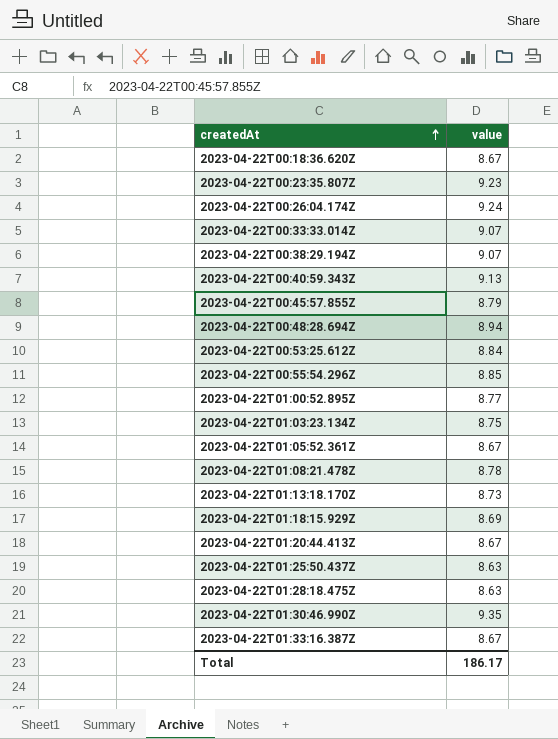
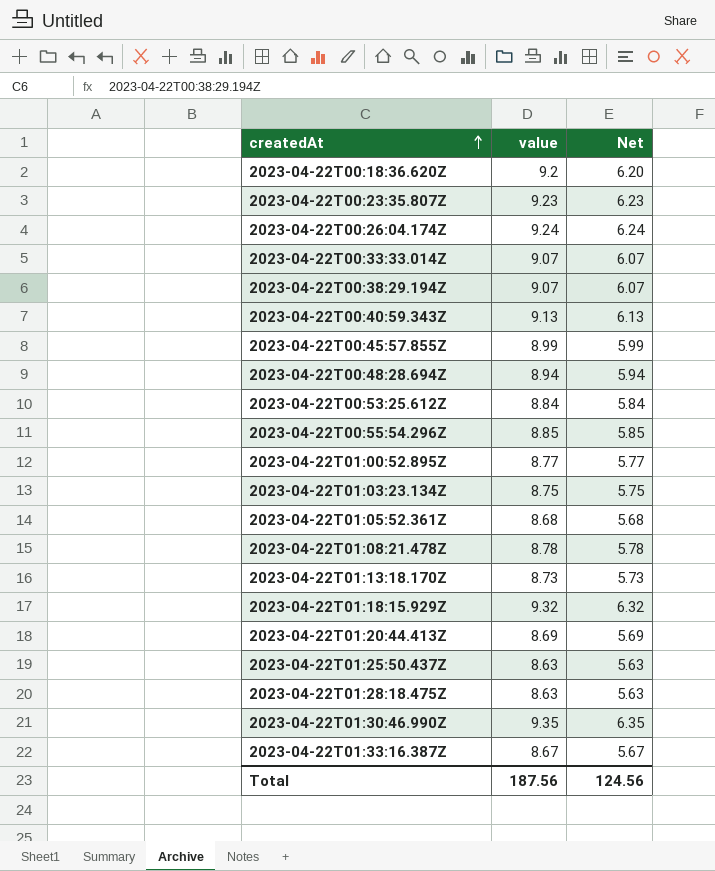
column Net | formula: none -> [value] - 3
2023-04-22T00:18:36.620Z | value: 8.67 -> 9.2
2023-04-22T00:45:57.855Z | value: 8.79 -> 8.99
2023-04-22T01:05:52.361Z | value: 8.67 -> 8.68
2023-04-22T01:18:15.929Z | value: 8.69 -> 9.32
2023-04-22T01:20:44.413Z | value: 8.67 -> 8.69
Total | value: 186.17 -> 187.56

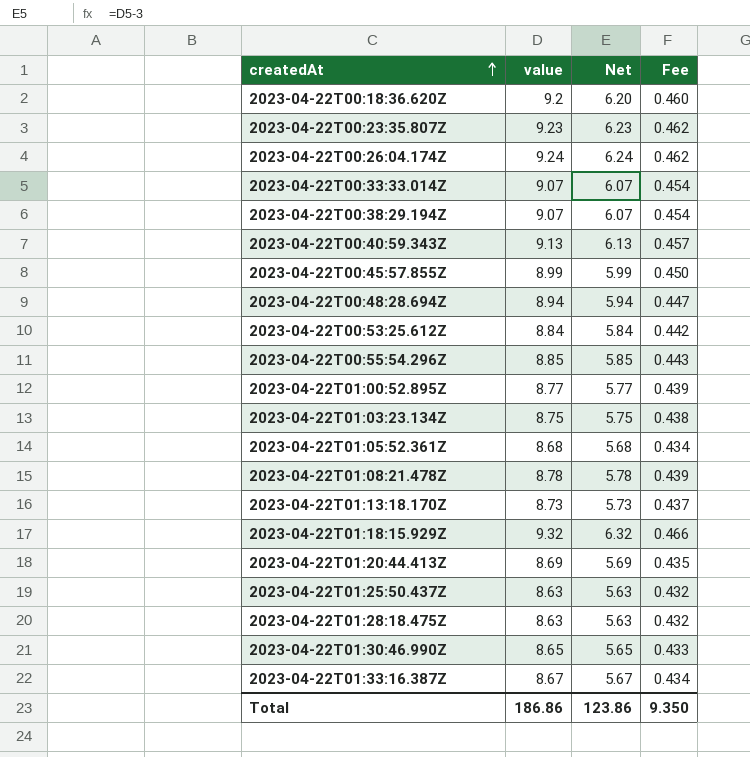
column Fee | formula: none -> [value] * 0.05
2023-04-22T01:30:46.990Z | value: 9.35 -> 8.65
2023-04-22T01:30:46.990Z | Net: 6.35 -> 5.65
Total | value: 187.56 -> 186.86
Total | Net: 124.56 -> 123.86

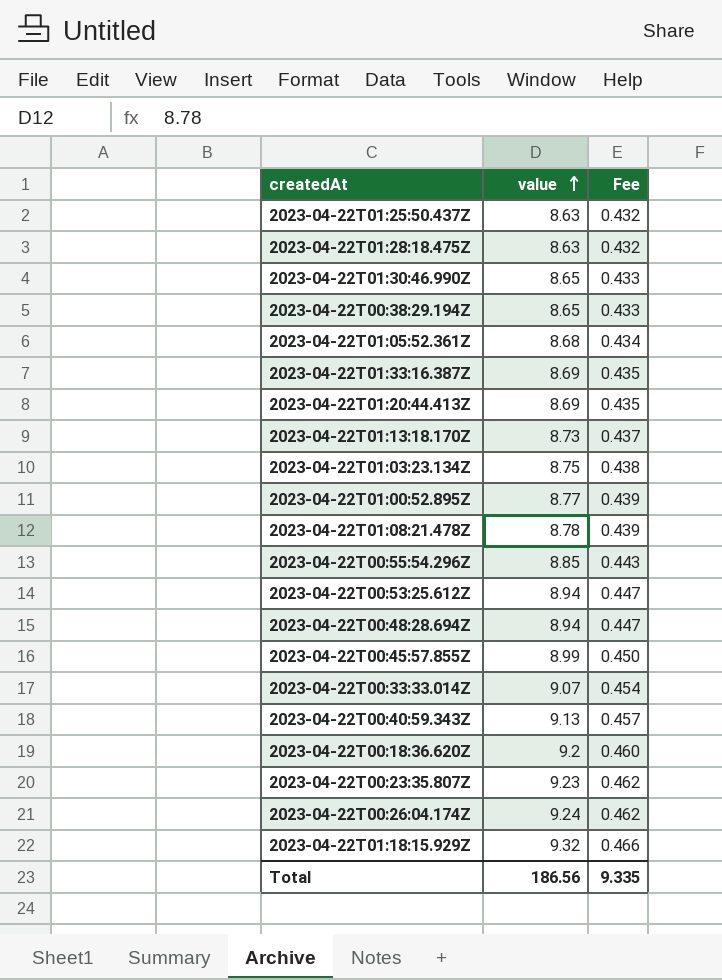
row order: createdAt ascending -> value ascending
column Net | formula: [value] - 3 -> none
2023-04-22T00:38:29.194Z | value: 9.07 -> 8.65
2023-04-22T00:38:29.194Z | Fee: 0.454 -> 0.433
2023-04-22T01:33:16.387Z | value: 8.67 -> 8.69
2023-04-22T01:33:16.387Z | Fee: 0.434 -> 0.435
2023-04-22T00:53:25.612Z | value: 8.84 -> 8.94
2023-04-22T00:53:25.612Z | Fee: 0.442 -> 0.447
Total | value: 186.86 -> 186.56
Total | Fee: 9.350 -> 9.335

